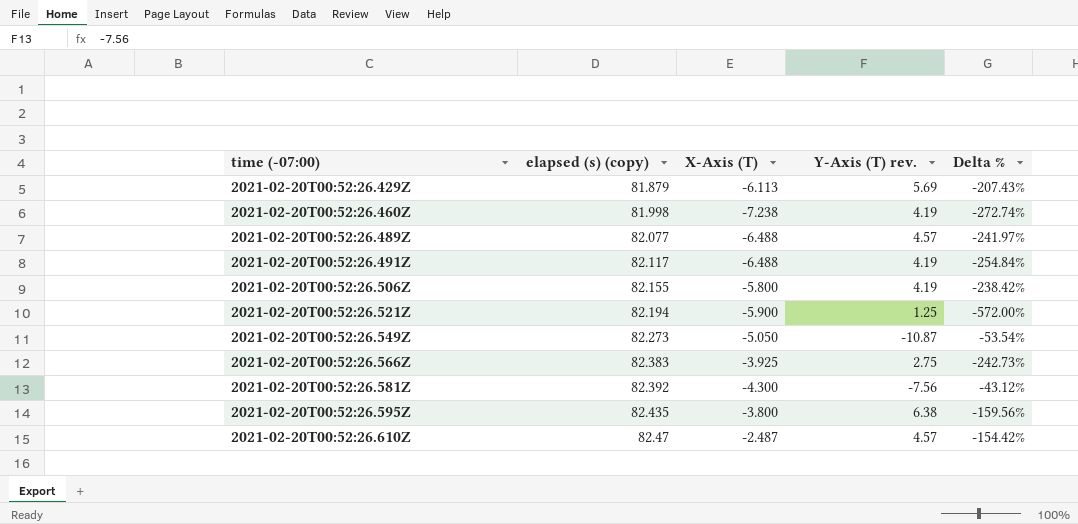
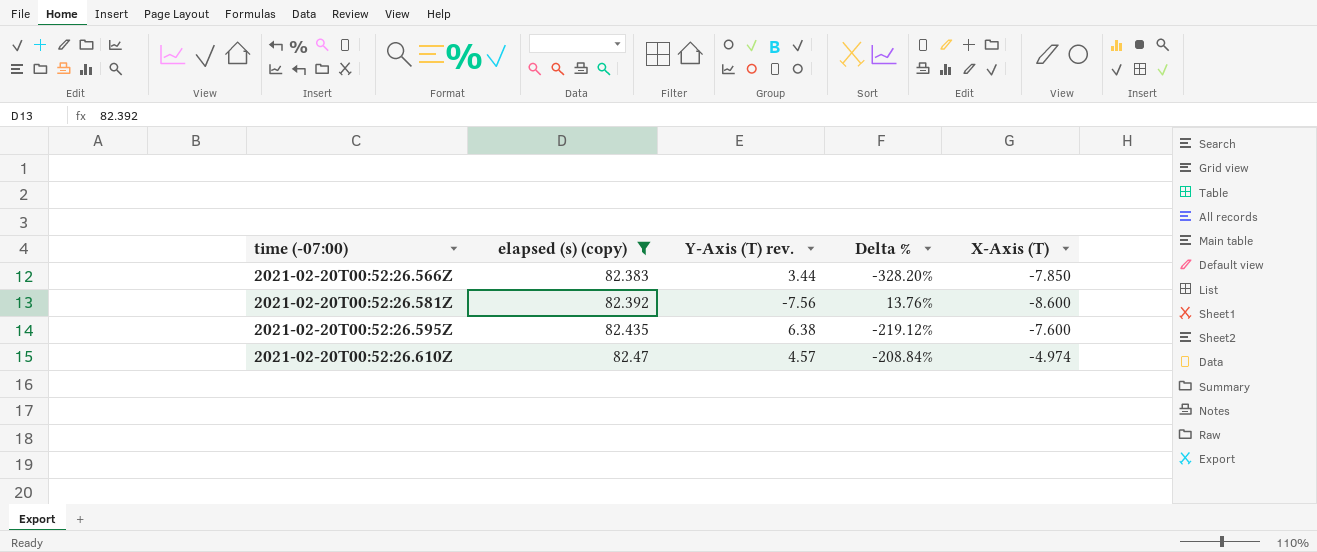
filter: none -> elapsed (s) (copy) >= 82.383
column X-Axis (T) | position: 3 -> 5
2021-02-20T00:52:26.566Z | Y-Axis (T) rev.: 2.75 -> 3.44
2021-02-20T00:52:26.566Z | Delta %: -242.73% -> -328.20%
2021-02-20T00:52:26.566Z | X-Axis (T): -3.925 -> -7.850
2021-02-20T00:52:26.581Z | Delta %: -43.12% -> 13.76%
2021-02-20T00:52:26.581Z | X-Axis (T): -4.300 -> -8.600
2021-02-20T00:52:26.595Z | Delta %: -159.56% -> -219.12%
2021-02-20T00:52:26.595Z | X-Axis (T): -3.800 -> -7.600
2021-02-20T00:52:26.610Z | Delta %: -154.42% -> -208.84%
2021-02-20T00:52:26.610Z | X-Axis (T): -2.487 -> -4.974

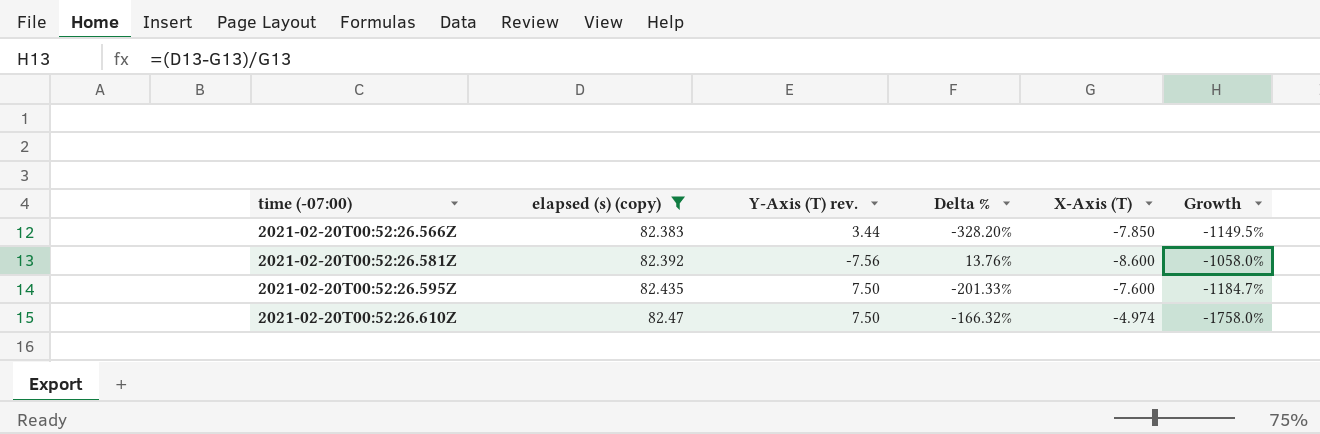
column Growth | formula: none -> ([elapsed (s) (copy)] - [X-Axis (T)]) / [X-Axis (T)]
2021-02-20T00:52:26.595Z | Y-Axis (T) rev.: 6.38 -> 7.50
2021-02-20T00:52:26.595Z | Delta %: -219.12% -> -201.33%
2021-02-20T00:52:26.610Z | Y-Axis (T) rev.: 4.57 -> 7.50
2021-02-20T00:52:26.610Z | Delta %: -208.84% -> -166.32%

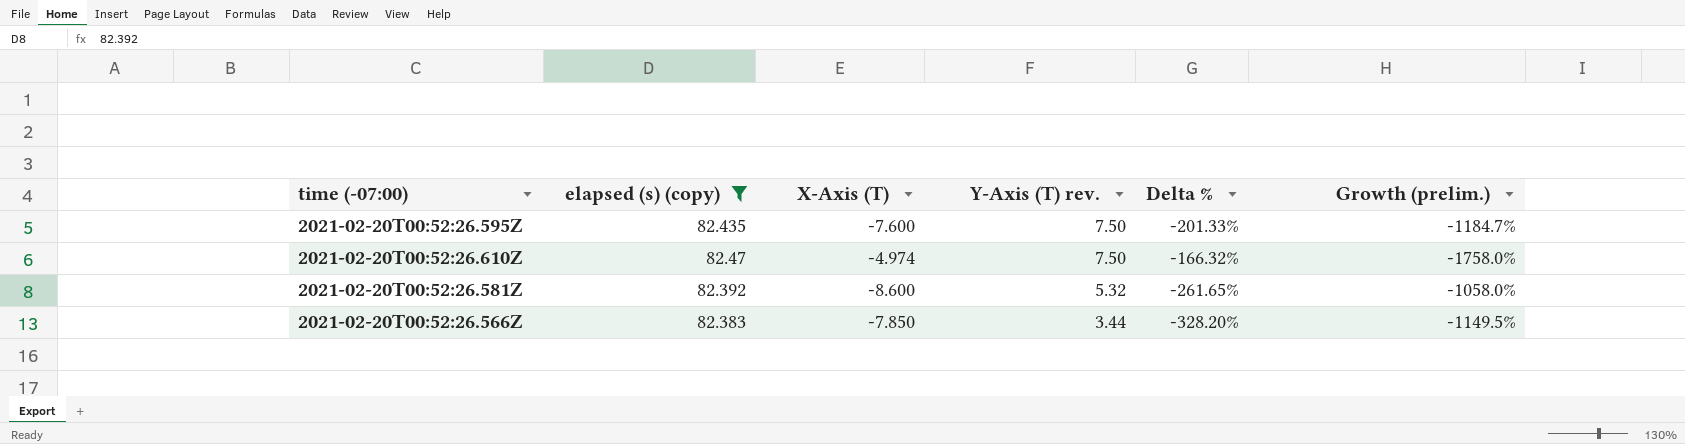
row order: time (-07:00) ascending -> Y-Axis (T) rev. descending
column X-Axis (T) | position: 5 -> 3
column name: Growth -> Growth (prelim.)
2021-02-20T00:52:26.581Z | Y-Axis (T) rev.: -7.56 -> 5.32
2021-02-20T00:52:26.581Z | Delta %: 13.76% -> -261.65%

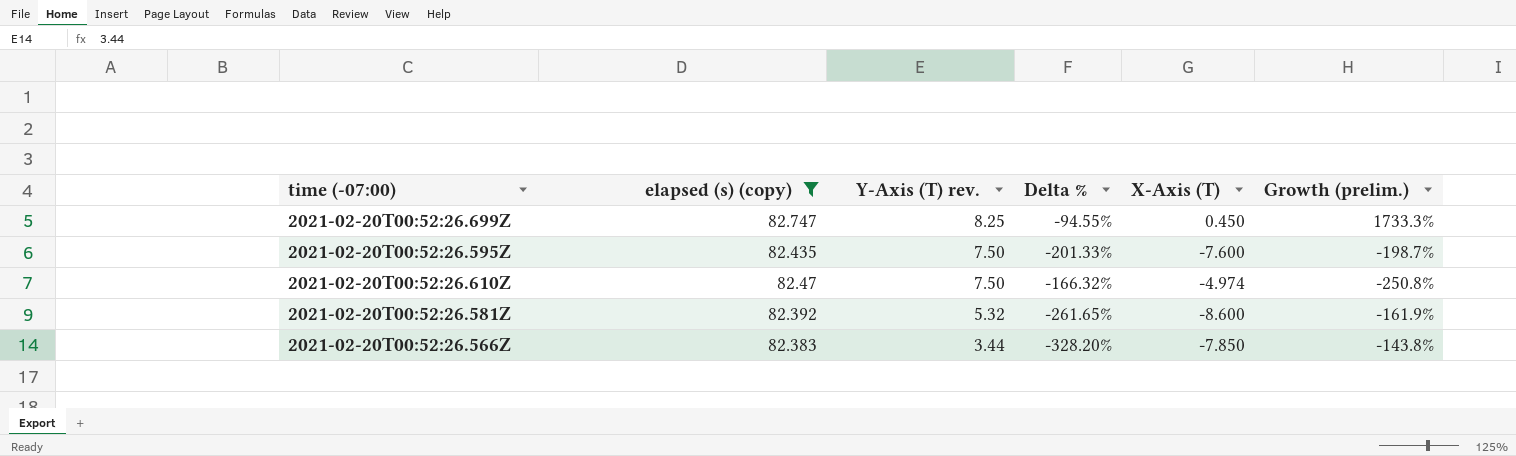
column X-Axis (T) | position: 3 -> 5
column Growth (prelim.) | formula: ([elapsed (s) (copy)] - [X-Axis (T)]) / [X-Axis (T)] -> ([Y-Axis (T) rev.] - [X-Axis (T)]) / [X-Axis (T)]
row 2021-02-20T00:52:26.699Z: none -> 82.747 | 8.25 | -94.55% | 0.450 | 1733.3%

